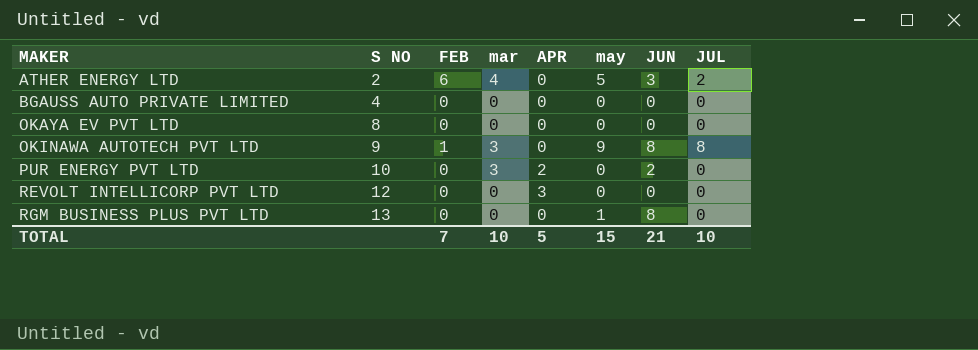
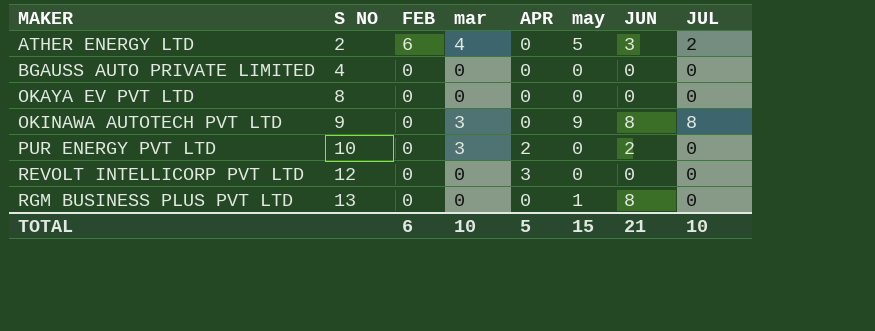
OKINAWA AUTOTECH PVT LTD | FEB: 1 -> 0
TOTAL | FEB: 7 -> 6

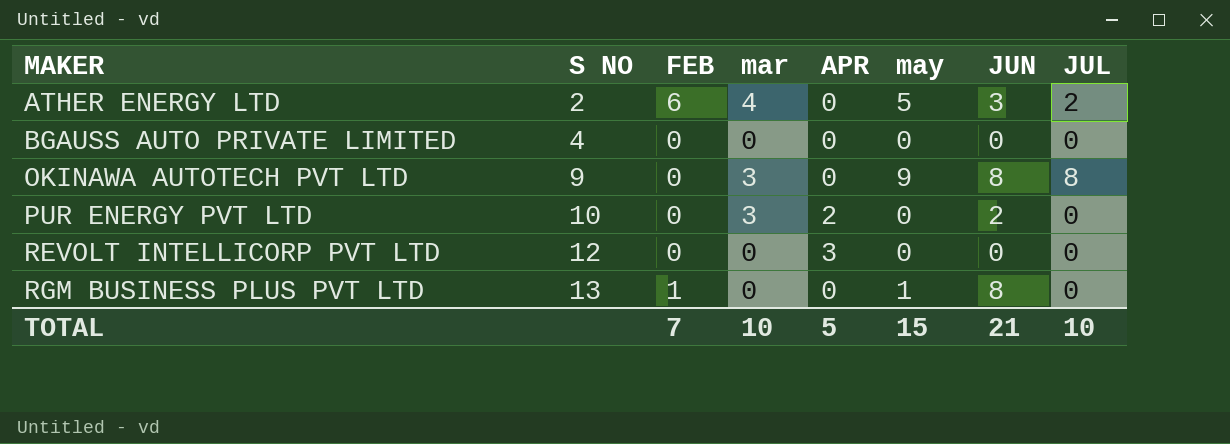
row OKAYA EV PVT LTD: 8 | 0 | 0 | 0 | 0 | 0 | 0 -> none
RGM BUSINESS PLUS PVT LTD | FEB: 0 -> 1
TOTAL | FEB: 6 -> 7

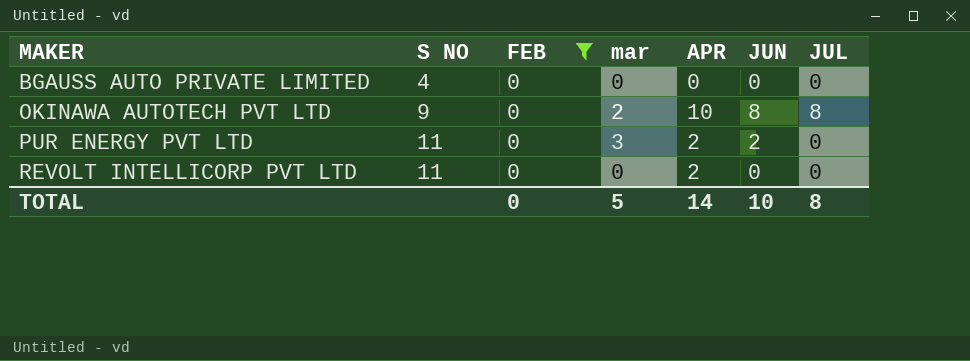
filter: none -> FEB = 0
column may | position: 6 -> none
OKINAWA AUTOTECH PVT LTD | mar: 3 -> 2
OKINAWA AUTOTECH PVT LTD | APR: 0 -> 10
PUR ENERGY PVT LTD | S NO: 10 -> 11
REVOLT INTELLICORP PVT LTD | S NO: 12 -> 11
REVOLT INTELLICORP PVT LTD | APR: 3 -> 2
TOTAL | FEB: 7 -> 0
TOTAL | mar: 10 -> 5
TOTAL | APR: 5 -> 14
TOTAL | JUN: 21 -> 10
TOTAL | JUL: 10 -> 8

